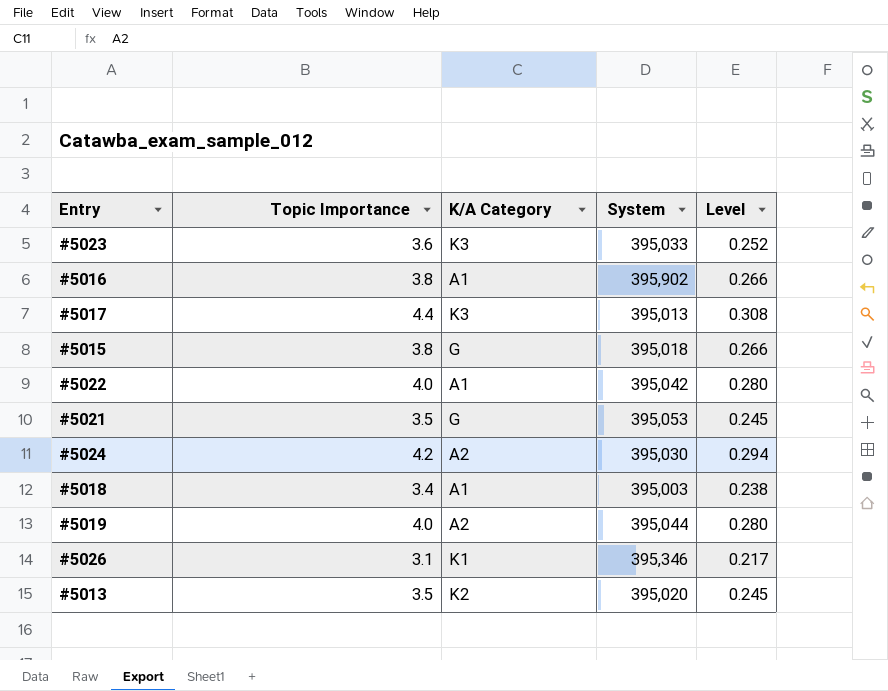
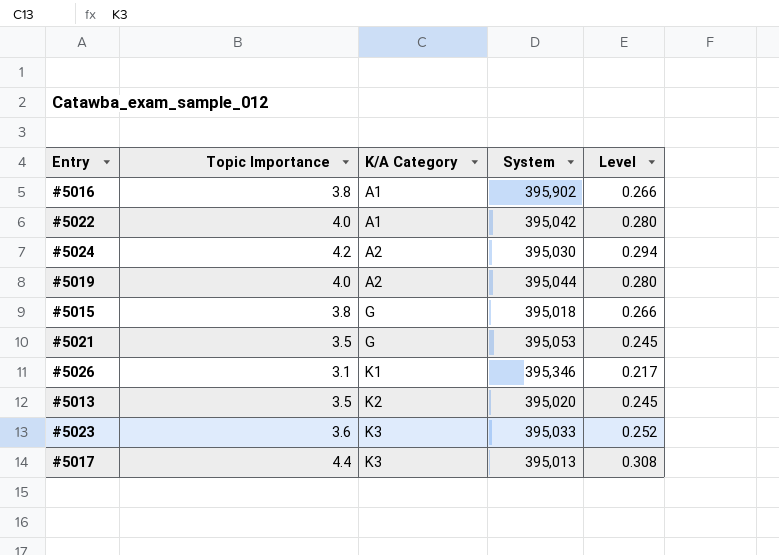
row order: none -> K/A Category ascending
row #5018: 3.4 | A1 | 395,003 | 0.238 -> none

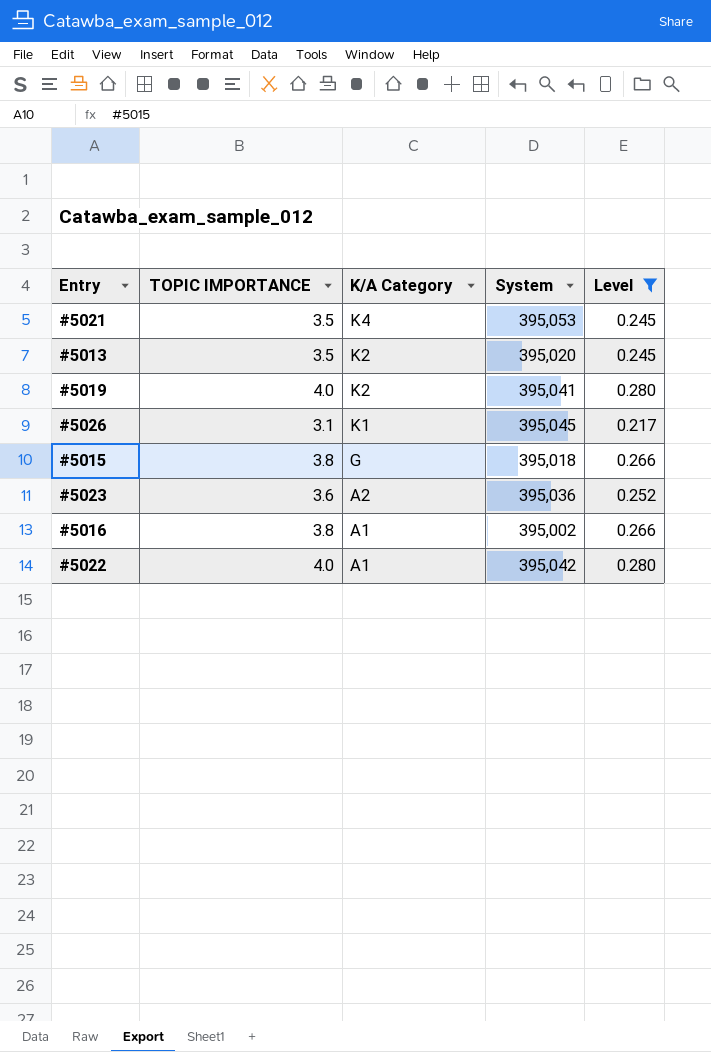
filter: none -> Level <= 0.280
row order: K/A Category ascending -> K/A Category descending
column name: Topic Importance -> TOPIC IMPORTANCE
#5021 | K/A Category: G -> K4
#5019 | K/A Category: A2 -> K2
#5019 | System: 395,044 -> 395,041
#5026 | System: 395,346 -> 395,045
#5023 | K/A Category: K3 -> A2
#5023 | System: 395,033 -> 395,036
#5016 | System: 395,902 -> 395,002

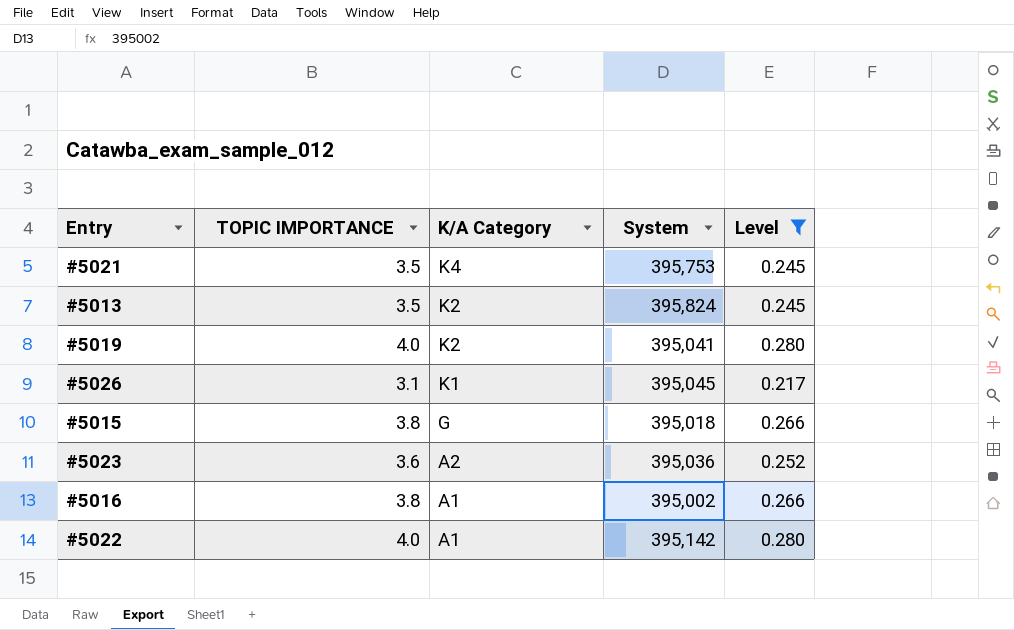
#5021 | System: 395,053 -> 395,753
#5013 | System: 395,020 -> 395,824
#5022 | System: 395,042 -> 395,142

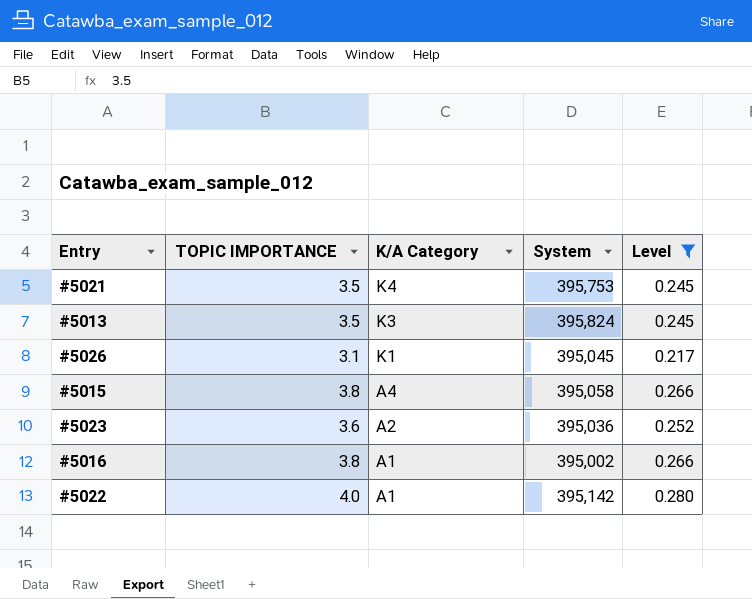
row #5019: 4.0 | K2 | 395,041 | 0.280 -> none
#5013 | K/A Category: K2 -> K3
#5015 | K/A Category: G -> A4
#5015 | System: 395,018 -> 395,058

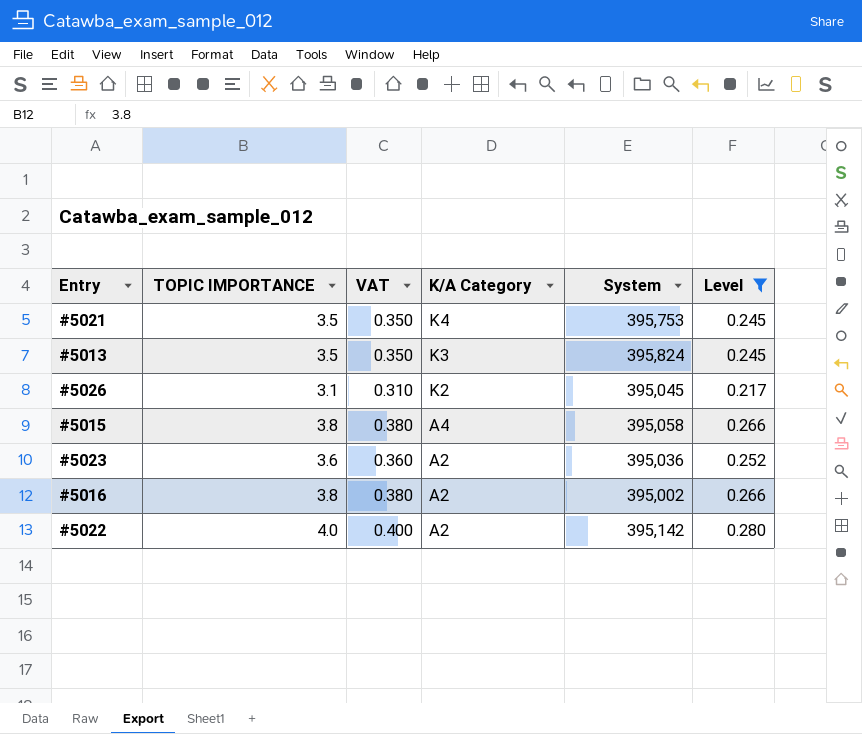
column VAT | formula: none -> [TOPIC IMPORTANCE] * 0.1
#5026 | K/A Category: K1 -> K2
#5016 | K/A Category: A1 -> A2
#5022 | K/A Category: A1 -> A2

